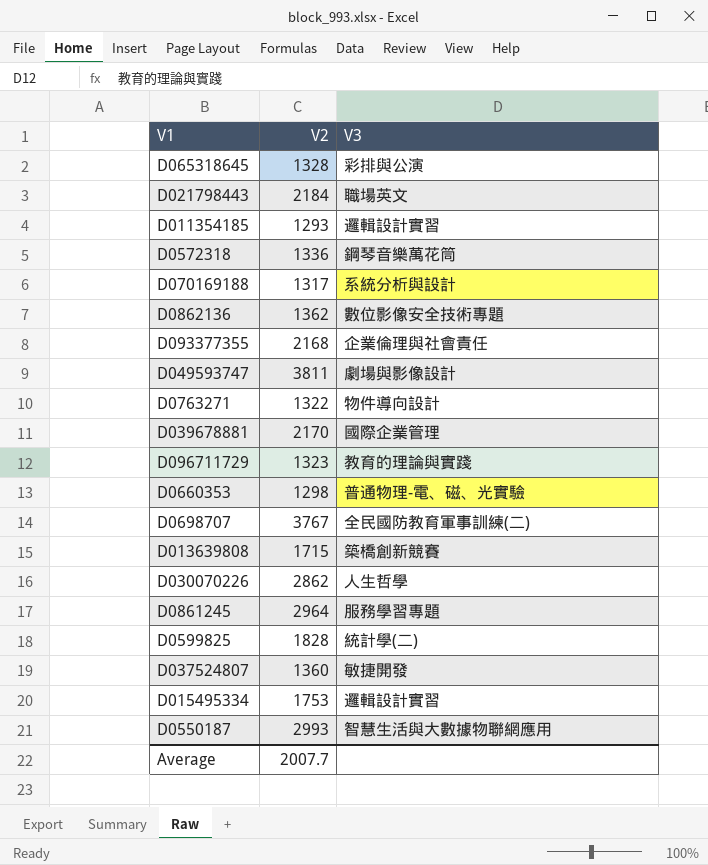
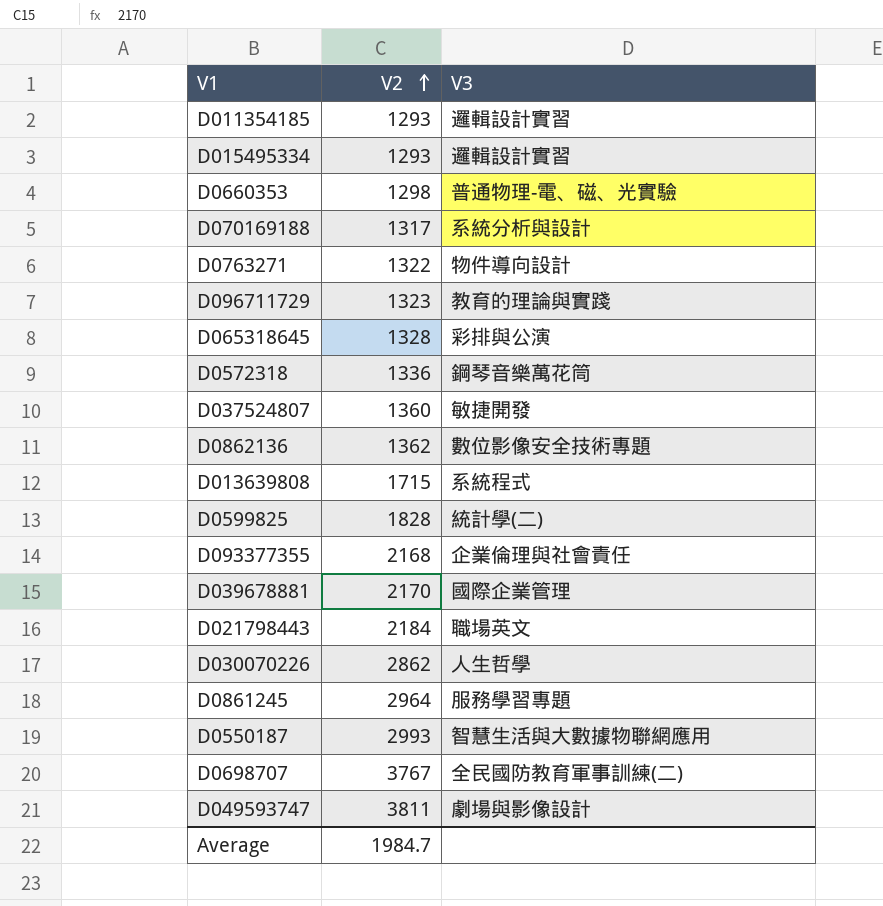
row order: none -> V2 ascending
D015495334 | V2: 1753 -> 1293
D013639808 | V3: 築橋創新競賽 -> 系統程式
Average | V2: 2007.7 -> 1984.7

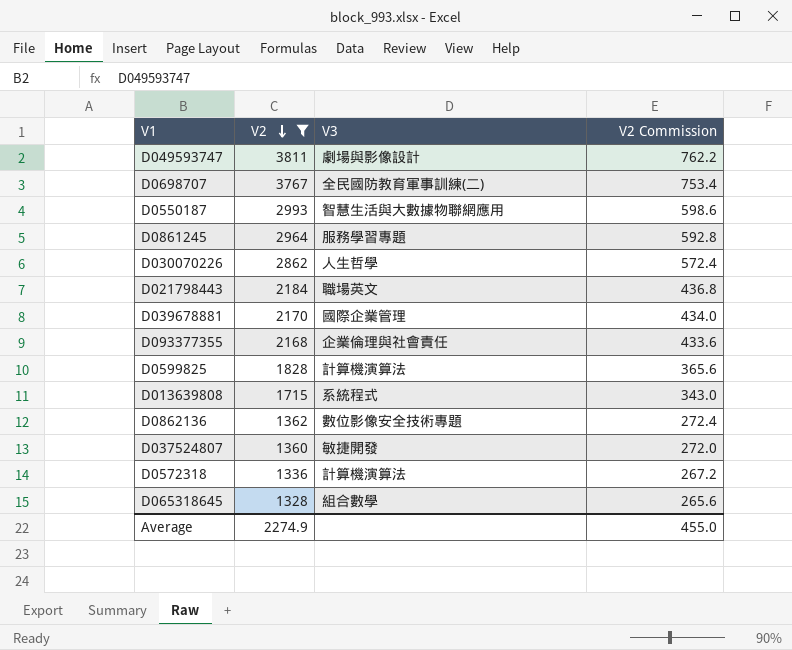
filter: none -> V2 >= 1328
row order: V2 ascending -> V2 descending
column V2 Commission | formula: none -> [V2] * 0.2
D0599825 | V3: 統計學(二) -> 計算機演算法
D0572318 | V3: 鋼琴音樂萬花筒 -> 計算機演算法
D065318645 | V3: 彩排與公演 -> 組合數學
Average | V2: 1984.7 -> 2274.9

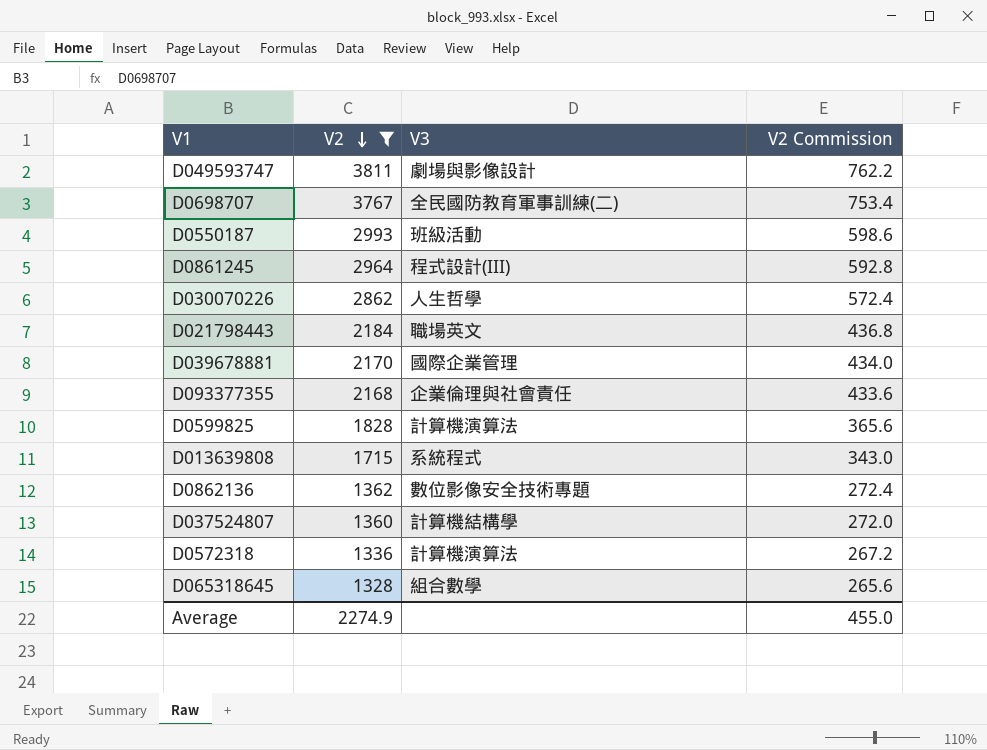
D0550187 | V3: 智慧生活與大數據物聯網應用 -> 班級活動
D0861245 | V3: 服務學習專題 -> 程式設計(III)
D037524807 | V3: 敏捷開發 -> 計算機結構學

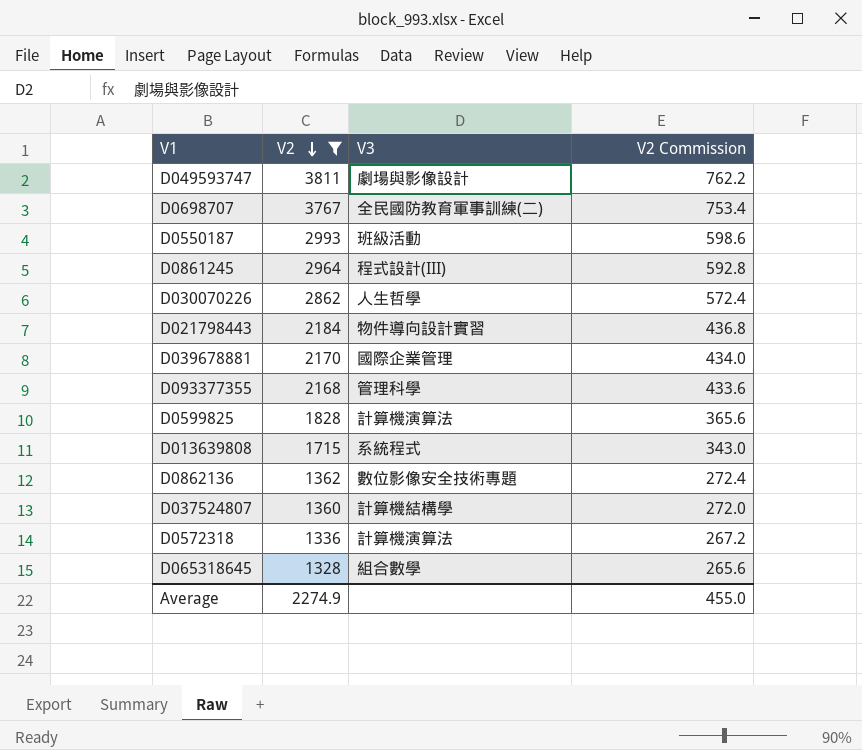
D021798443 | V3: 職場英文 -> 物件導向設計實習
D093377355 | V3: 企業倫理與社會責任 -> 管理科學

